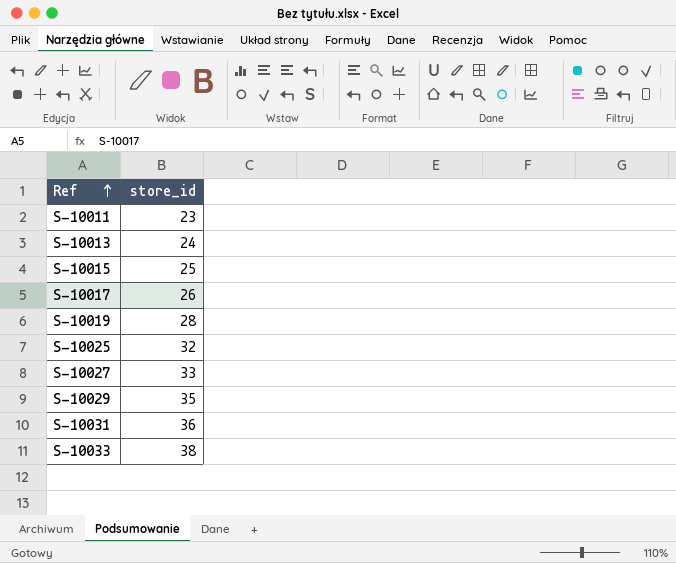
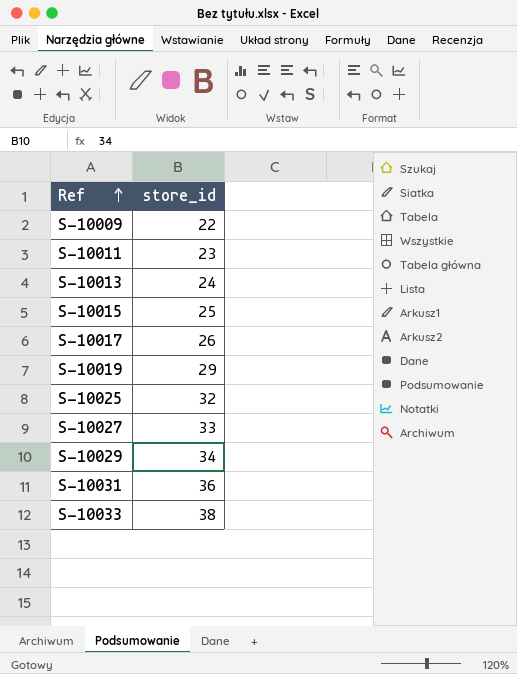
row S-10009: none -> 22
S-10019 | store_id: 28 -> 29
S-10029 | store_id: 35 -> 34

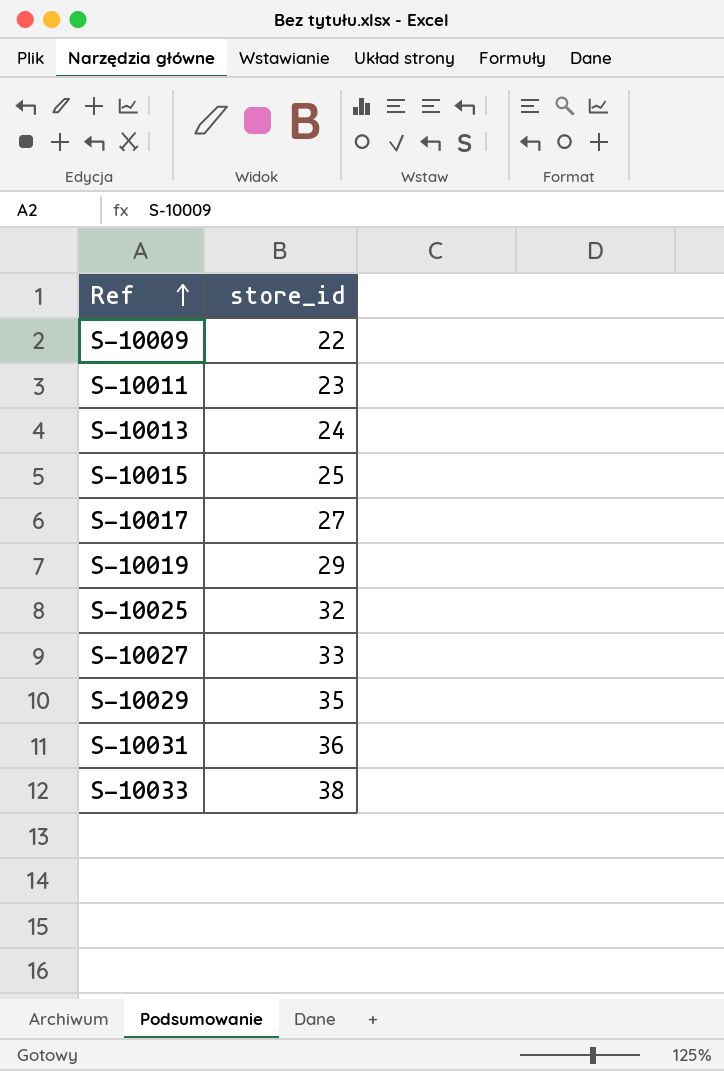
S-10017 | store_id: 26 -> 27
S-10029 | store_id: 34 -> 35

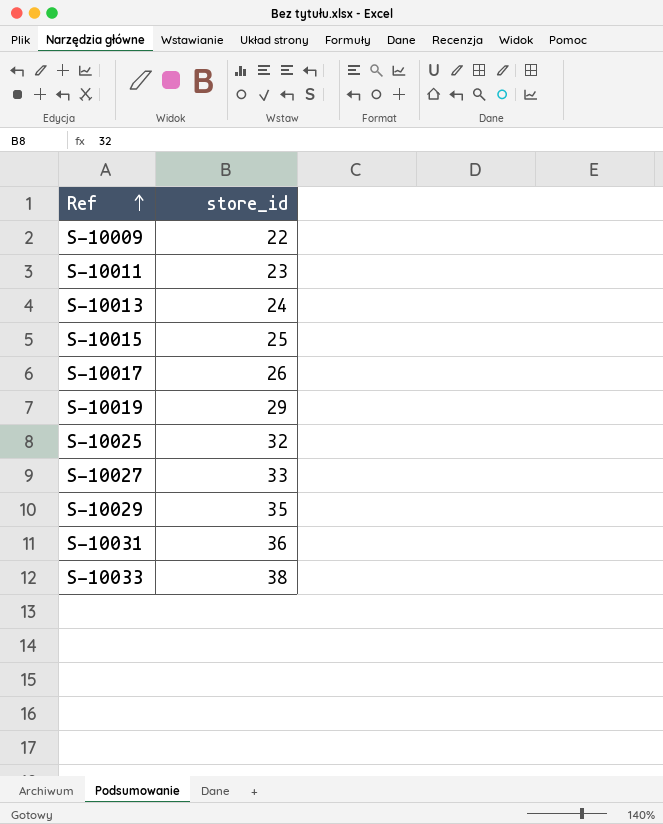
S-10017 | store_id: 27 -> 26

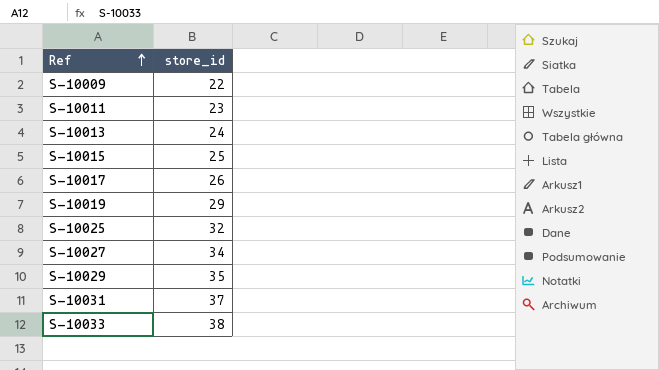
S-10027 | store_id: 33 -> 34
S-10031 | store_id: 36 -> 37

